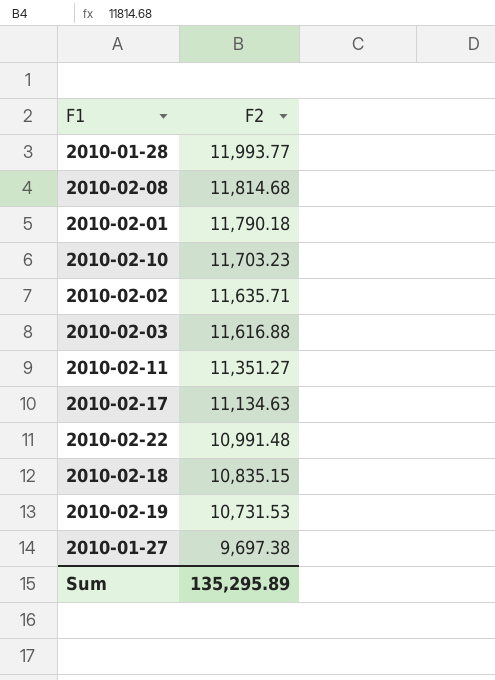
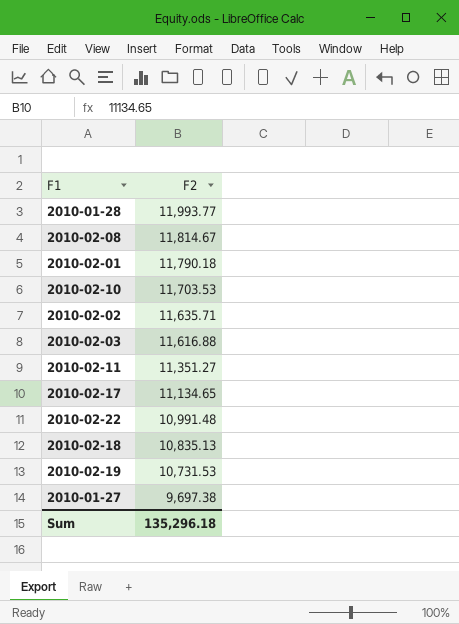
2010-02-08 | F2: 11,814.68 -> 11,814.67
2010-02-10 | F2: 11,703.23 -> 11,703.53
2010-02-17 | F2: 11,134.63 -> 11,134.65
2010-02-18 | F2: 10,835.15 -> 10,835.13
Sum | F2: 135,295.89 -> 135,296.18

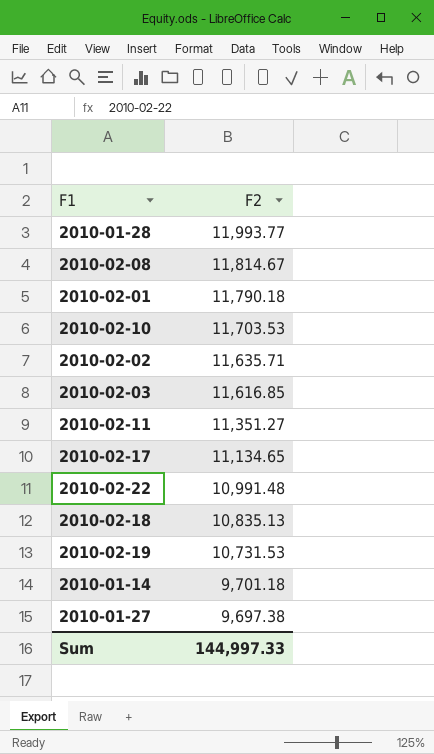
2010-02-03 | F2: 11,616.88 -> 11,616.85
row 2010-01-14: none -> 9,701.18
Sum | F2: 135,296.18 -> 144,997.33

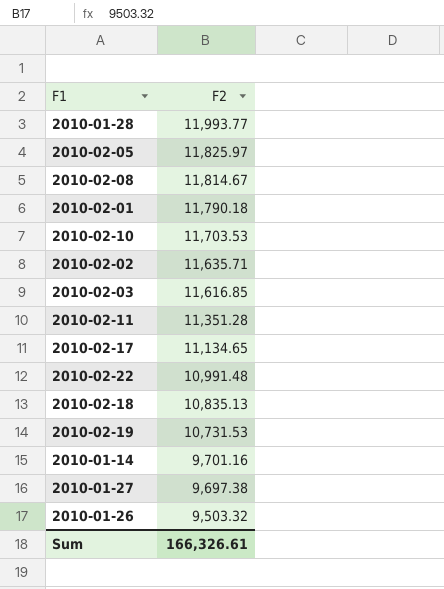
row 2010-02-05: none -> 11,825.97
2010-02-11 | F2: 11,351.27 -> 11,351.28
2010-01-14 | F2: 9,701.18 -> 9,701.16
row 2010-01-26: none -> 9,503.32
Sum | F2: 144,997.33 -> 166,326.61

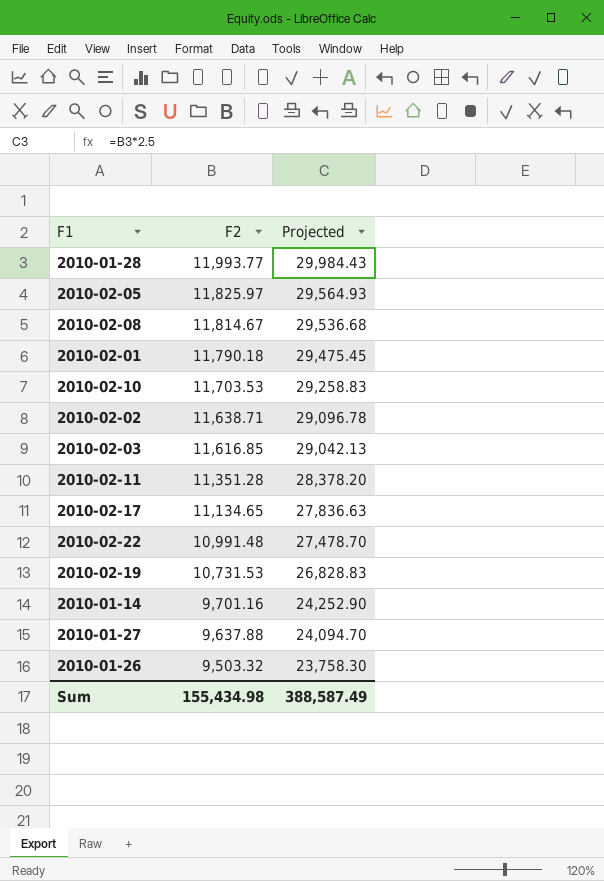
column Projected | formula: none -> [F2] * 2.5
row 2010-02-18: 10,835.13 -> none
2010-02-02 | F2: 11,635.71 -> 11,638.71
2010-01-27 | F2: 9,697.38 -> 9,637.88
Sum | F2: 166,326.61 -> 155,434.98

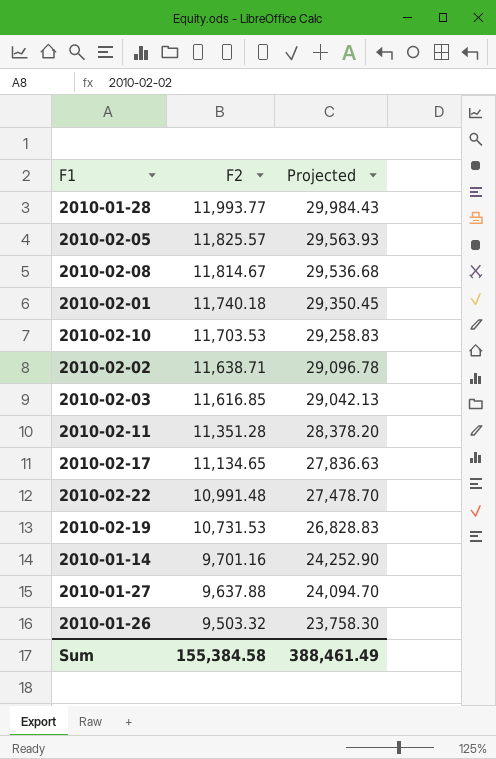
2010-02-05 | F2: 11,825.97 -> 11,825.57
2010-02-05 | Projected: 29,564.93 -> 29,563.93
2010-02-01 | F2: 11,790.18 -> 11,740.18
2010-02-01 | Projected: 29,475.45 -> 29,350.45
Sum | F2: 155,434.98 -> 155,384.58
Sum | Projected: 388,587.49 -> 388,461.49

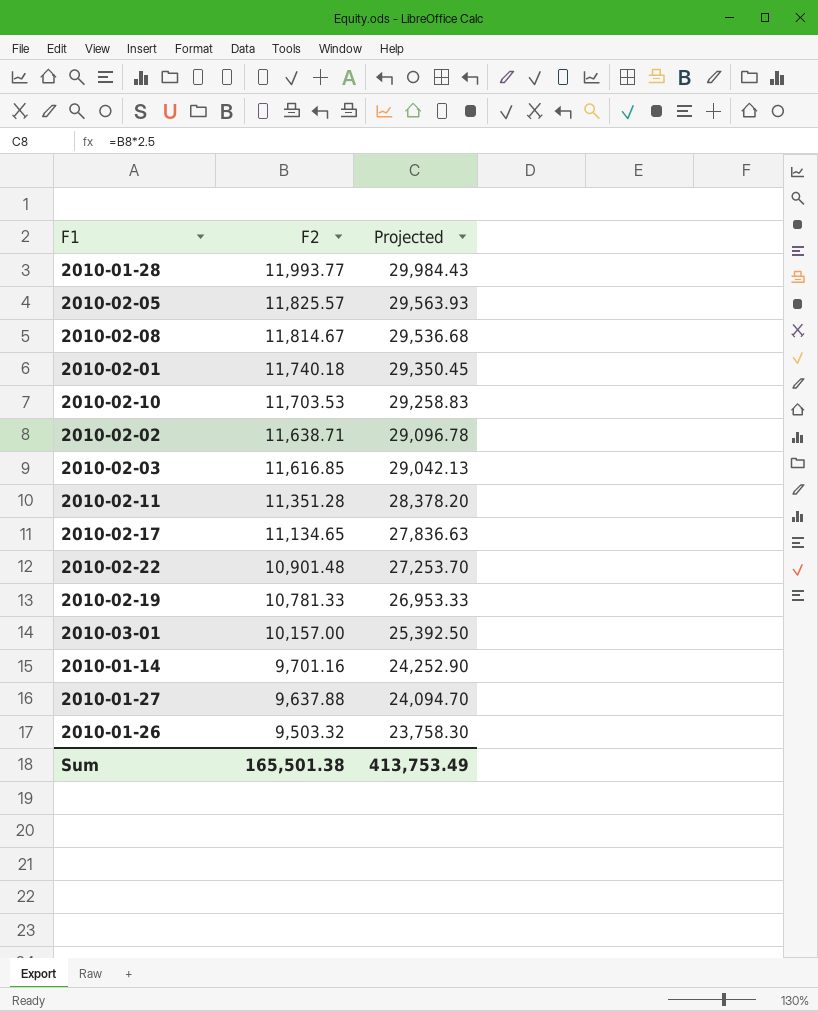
2010-02-22 | F2: 10,991.48 -> 10,901.48
2010-02-22 | Projected: 27,478.70 -> 27,253.70
2010-02-19 | F2: 10,731.53 -> 10,781.33
2010-02-19 | Projected: 26,828.83 -> 26,953.33
row 2010-03-01: none -> 10,157.00 | 25,392.50
Sum | F2: 155,384.58 -> 165,501.38
Sum | Projected: 388,461.49 -> 413,753.49

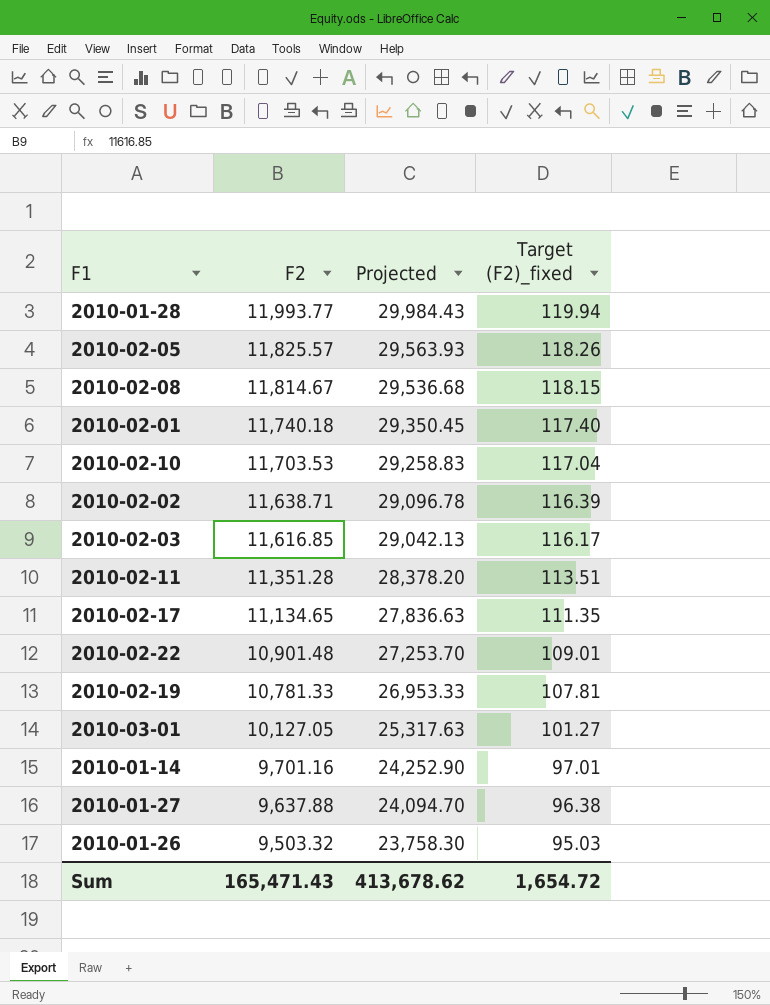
column Target (F2)_fixed | formula: none -> [F2] * 0.01
2010-03-01 | F2: 10,157.00 -> 10,127.05
2010-03-01 | Projected: 25,392.50 -> 25,317.63
Sum | F2: 165,501.38 -> 165,471.43
Sum | Projected: 413,753.49 -> 413,678.62

